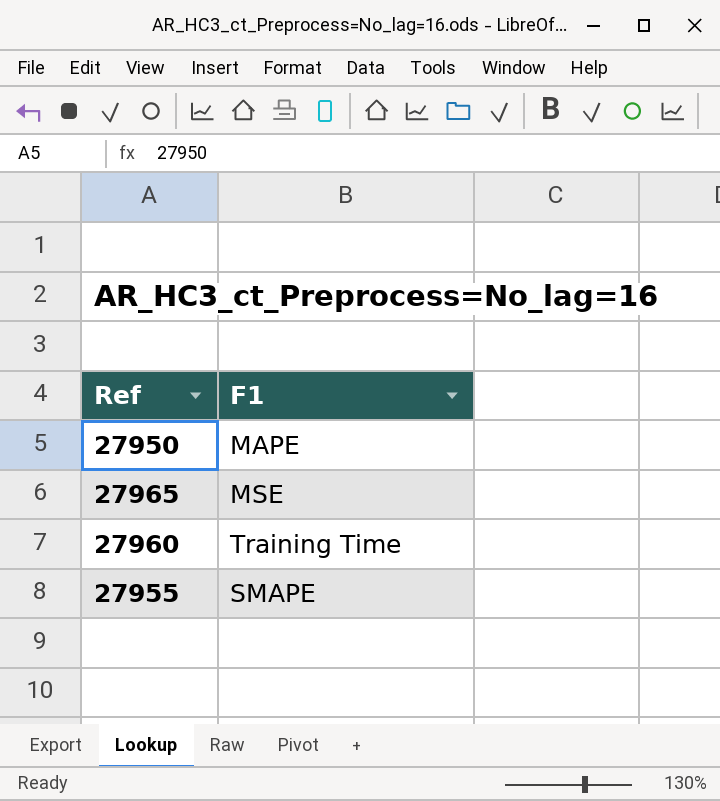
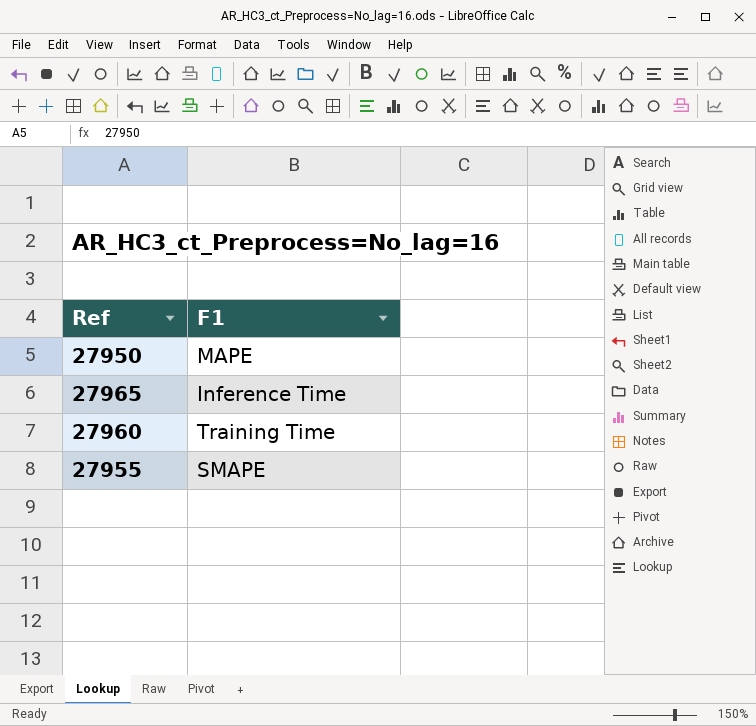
27965 | F1: MSE -> Inference Time

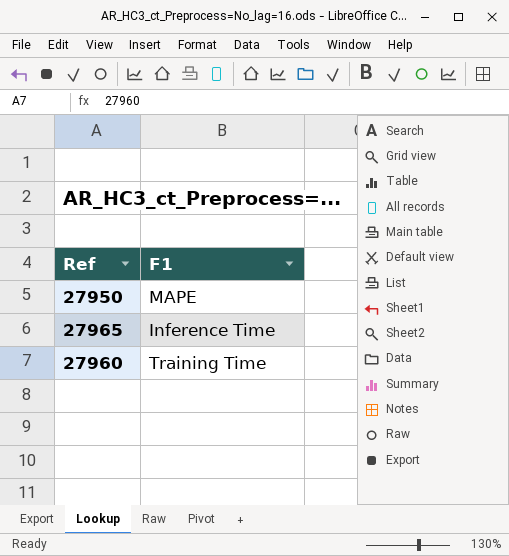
row 27955: SMAPE -> none

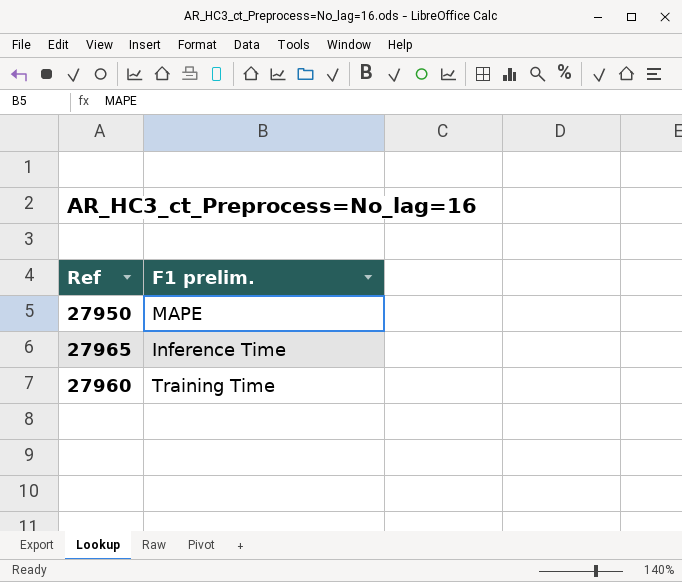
column name: F1 -> F1 prelim.

